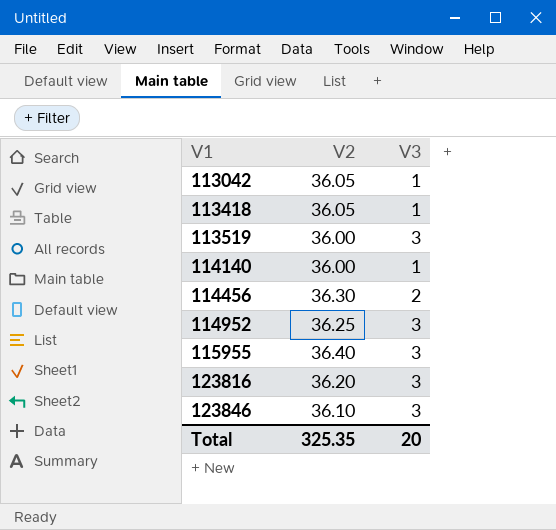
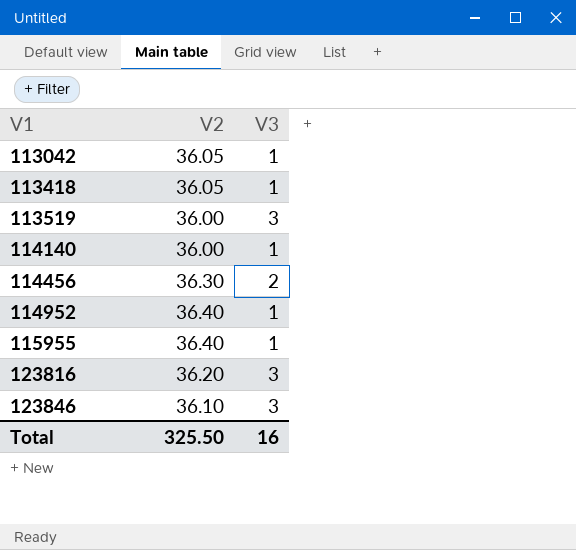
114952 | V2: 36.25 -> 36.40
114952 | V3: 3 -> 1
115955 | V3: 3 -> 1
Total | V2: 325.35 -> 325.50
Total | V3: 20 -> 16

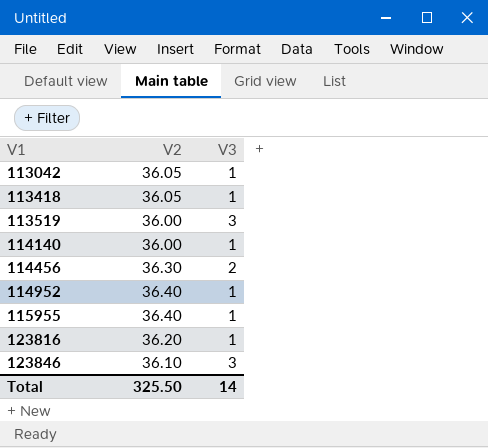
123816 | V3: 3 -> 1
Total | V3: 16 -> 14

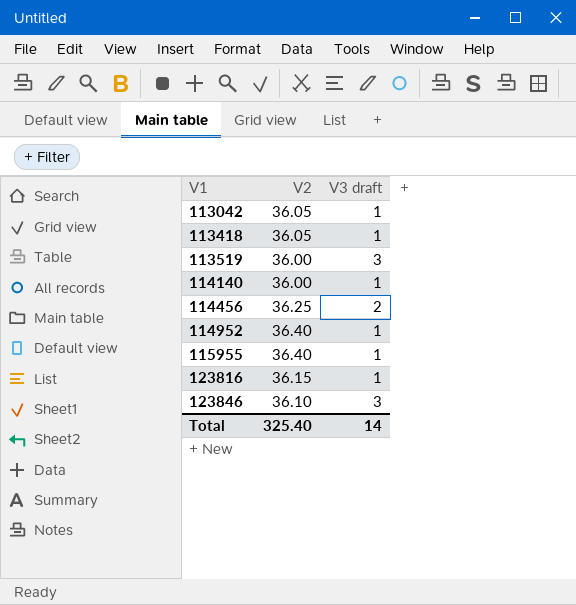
column name: V3 -> V3 draft
114456 | V2: 36.30 -> 36.25
123816 | V2: 36.20 -> 36.15
Total | V2: 325.50 -> 325.40

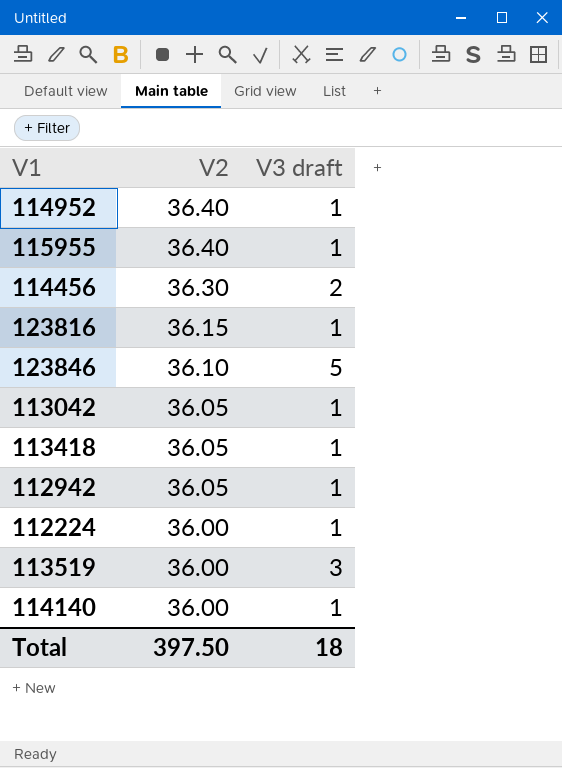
row order: V1 ascending -> V2 descending
114456 | V2: 36.25 -> 36.30
123846 | V3 draft: 3 -> 5
row 112942: none -> 36.05 | 1
row 112224: none -> 36.00 | 1
Total | V2: 325.40 -> 397.50
Total | V3 draft: 14 -> 18

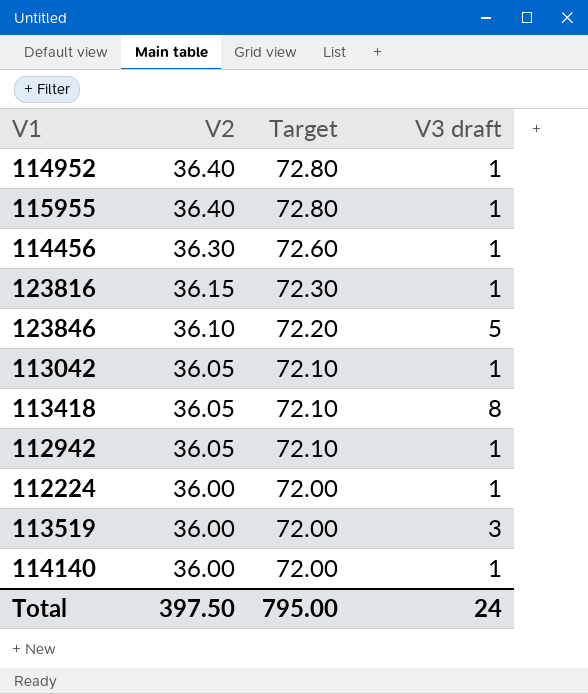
column Target | formula: none -> [V2] * 2
114456 | V3 draft: 2 -> 1
113418 | V3 draft: 1 -> 8
Total | V3 draft: 18 -> 24

